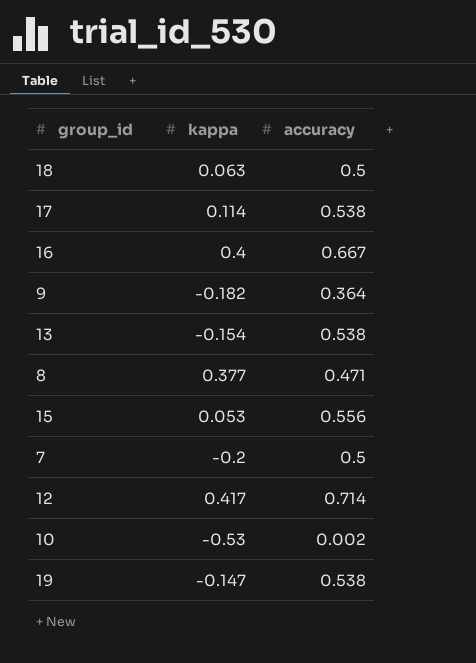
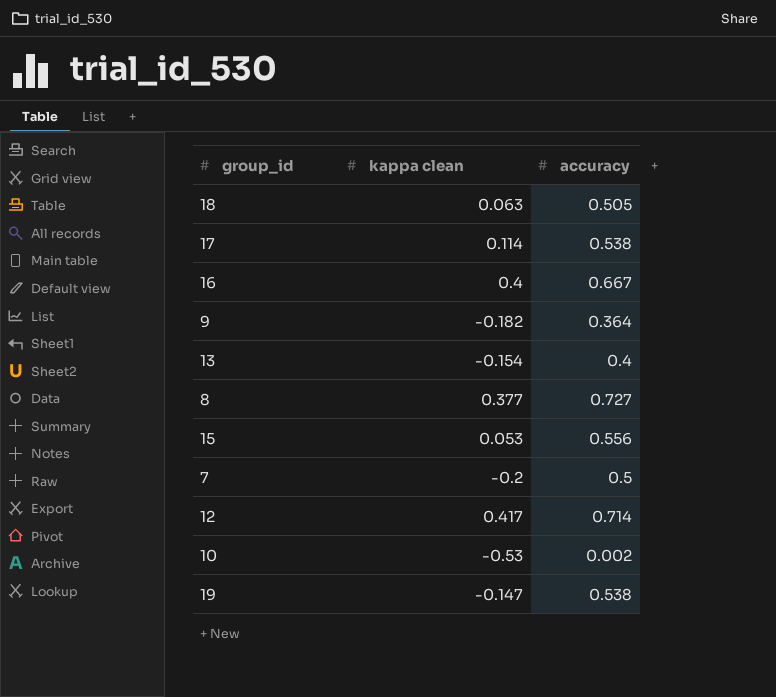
column name: kappa -> kappa clean
18 | accuracy: 0.5 -> 0.505
13 | accuracy: 0.538 -> 0.4
8 | accuracy: 0.471 -> 0.727

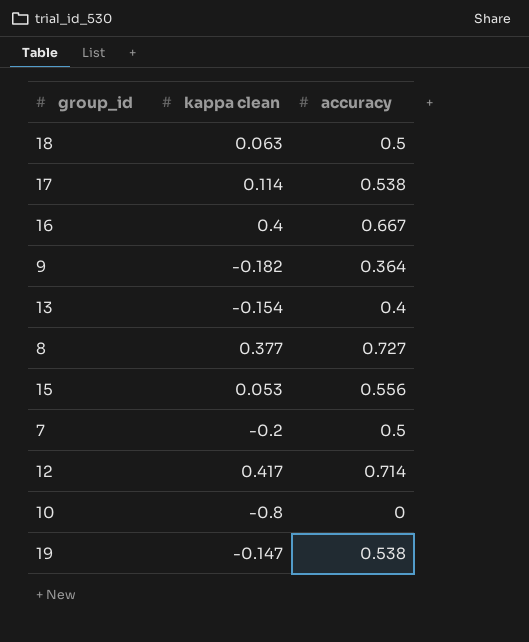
18 | accuracy: 0.505 -> 0.5
10 | kappa clean: -0.53 -> -0.8
10 | accuracy: 0.002 -> 0

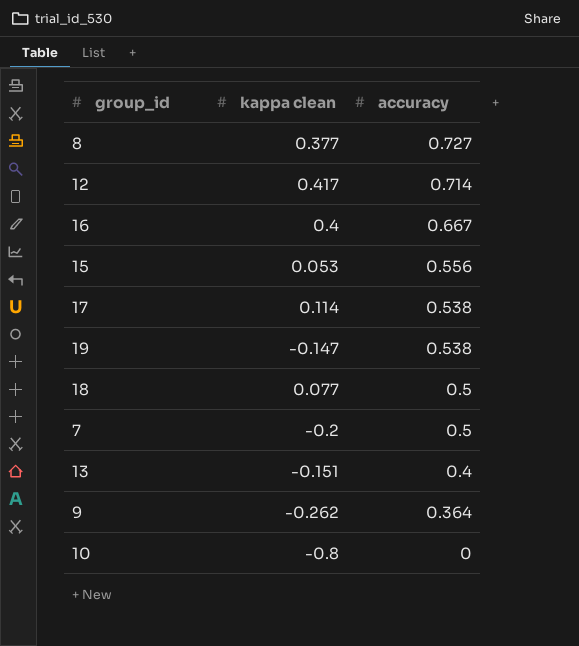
row order: none -> accuracy descending
18 | kappa clean: 0.063 -> 0.077
13 | kappa clean: -0.154 -> -0.151
9 | kappa clean: -0.182 -> -0.262

